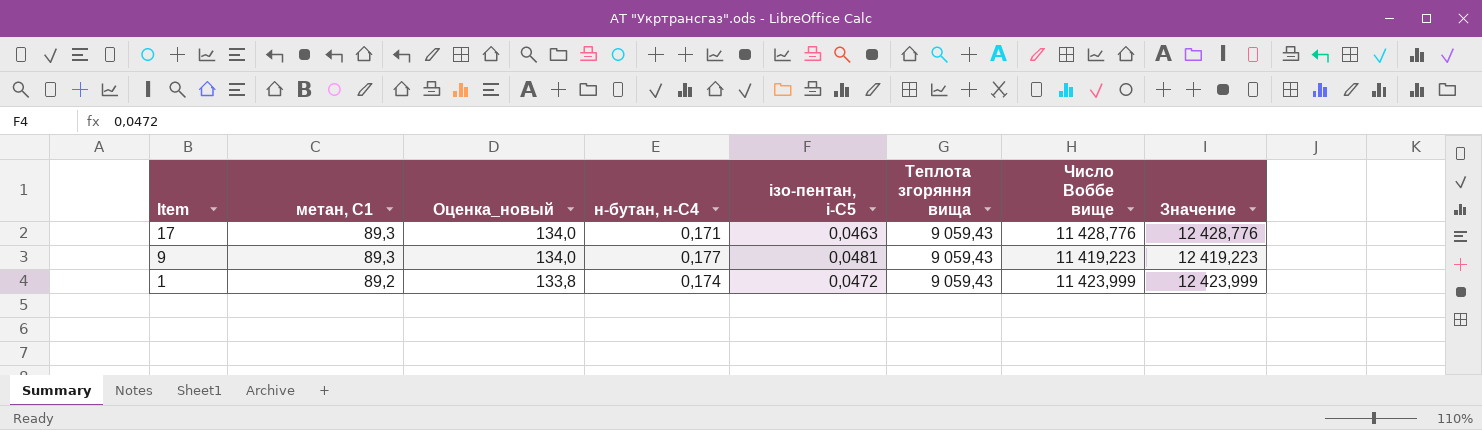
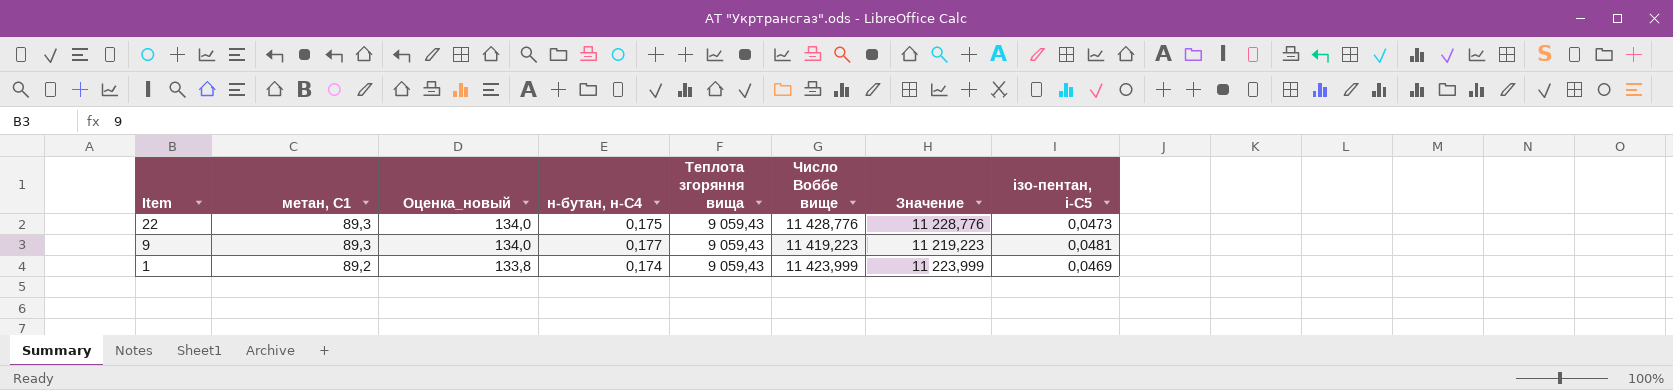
column Значение | formula: [Число Воббе вище] + 1000 -> [Число Воббе вище] - 200
column ізо-пентан, і-С5 | position: 5 -> 8
row 17: 89,3 | 134,0 | 0,171 | 0,0463 | 9 059,43 | 11 428,776 | 12 428,776 -> none
row 22: none -> 89,3 | 134,0 | 0,175 | 9 059,43 | 11 428,776 | 11 228,776 | 0,0473
1 | ізо-пентан, і-С5: 0,0472 -> 0,0469

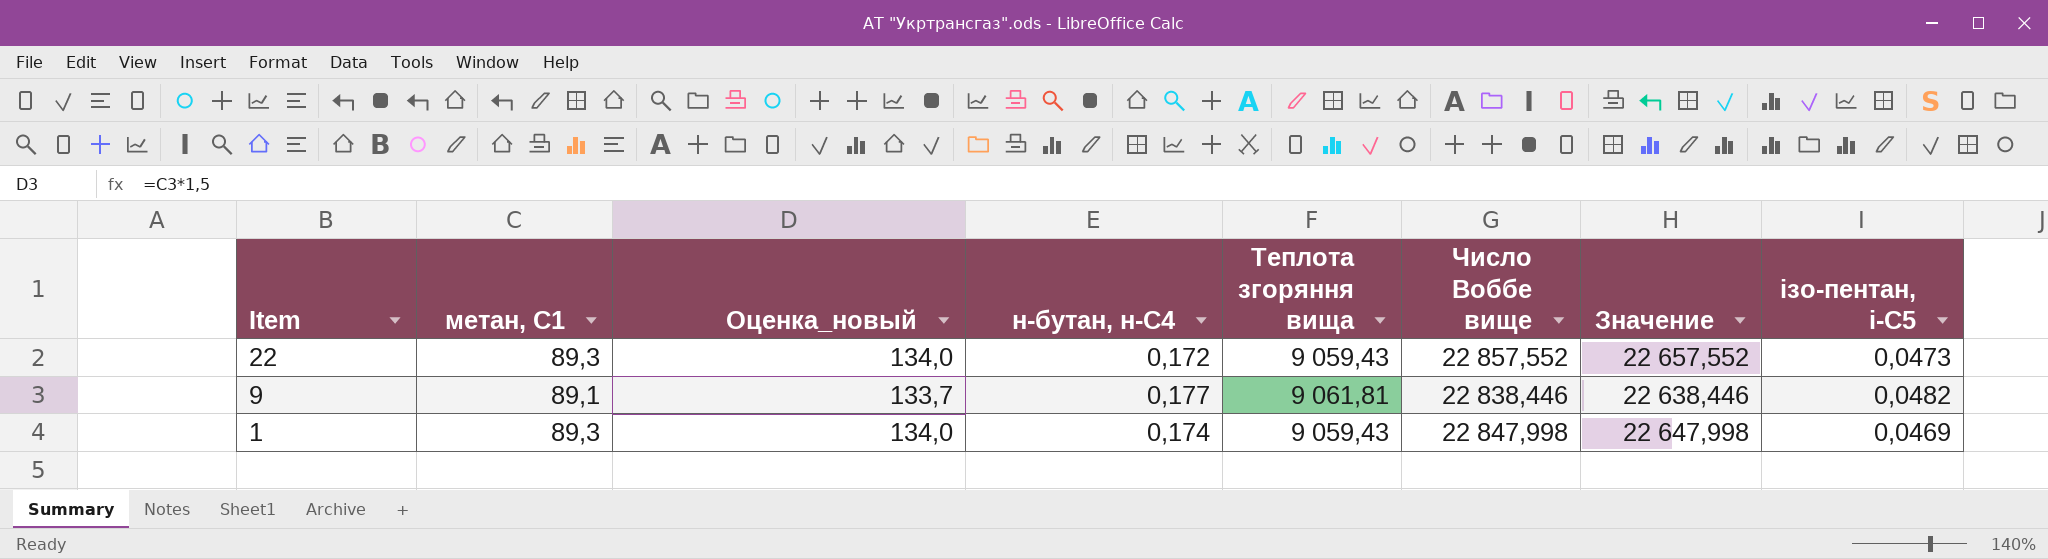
22 | н-бутан, н-С4: 0,175 -> 0,172
22 | Число Воббе вище: 11 428,776 -> 22 857,552
22 | Значение: 11 228,776 -> 22 657,552
9 | метан, С1: 89,3 -> 89,1
9 | Оценка_новый: 134,0 -> 133,7
9 | Теплота згоряння вища: 9 059,43 -> 9 061,81
9 | Число Воббе вище: 11 419,223 -> 22 838,446
9 | Значение: 11 219,223 -> 22 638,446
9 | ізо-пентан, і-С5: 0,0481 -> 0,0482
1 | метан, С1: 89,2 -> 89,3
1 | Оценка_новый: 133,8 -> 134,0
1 | Число Воббе вище: 11 423,999 -> 22 847,998
1 | Значение: 11 223,999 -> 22 647,998

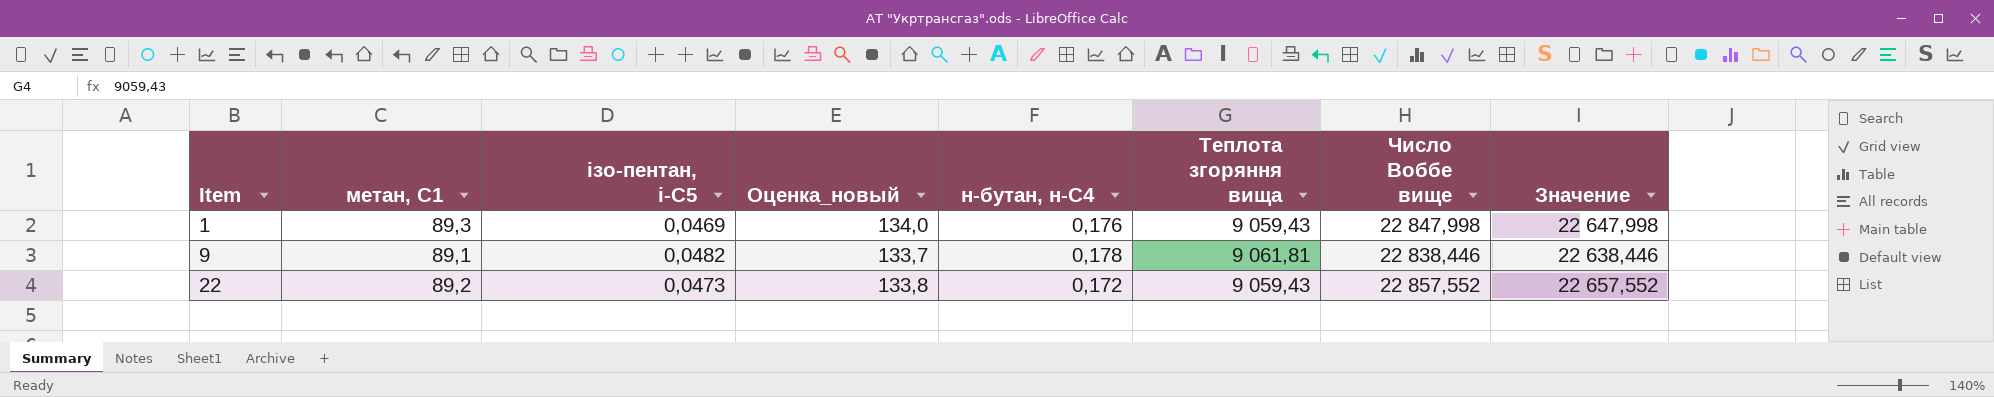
row order: Item descending -> Item ascending
column ізо-пентан, і-С5 | position: 8 -> 3
1 | н-бутан, н-С4: 0,174 -> 0,176
9 | н-бутан, н-С4: 0,177 -> 0,178
22 | метан, С1: 89,3 -> 89,2
22 | Оценка_новый: 134,0 -> 133,8

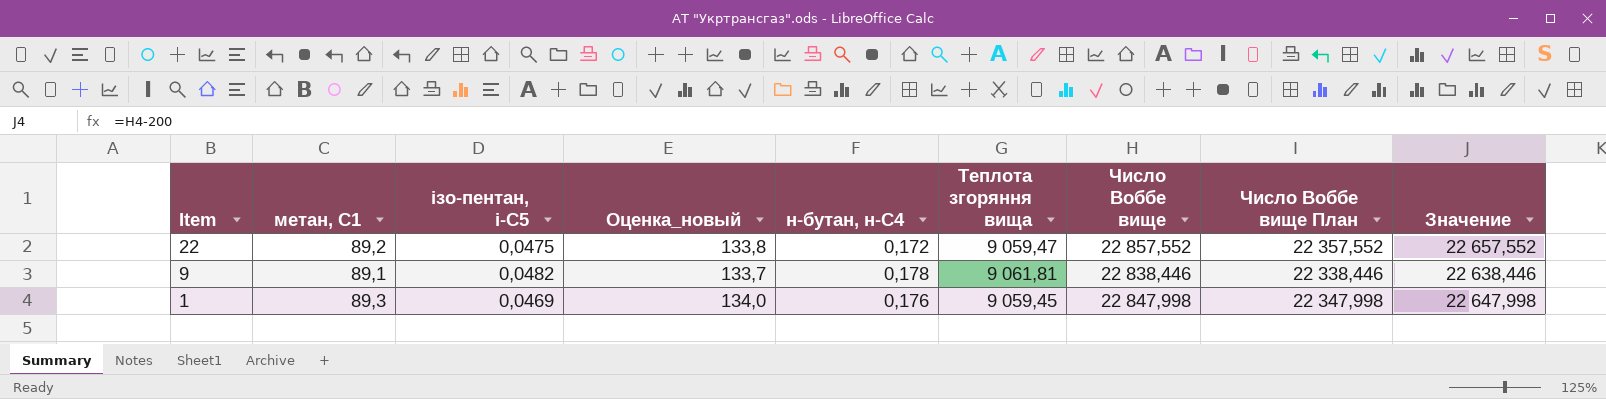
row order: Item ascending -> Item descending
column Число Воббе вище План | formula: none -> [Число Воббе вище] - 500
22 | ізо-пентан, і-С5: 0,0473 -> 0,0475
22 | Теплота згоряння вища: 9 059,43 -> 9 059,47
1 | Теплота згоряння вища: 9 059,43 -> 9 059,45

